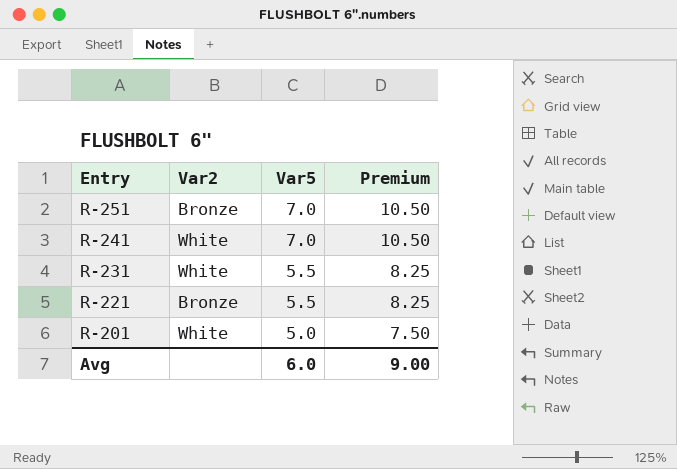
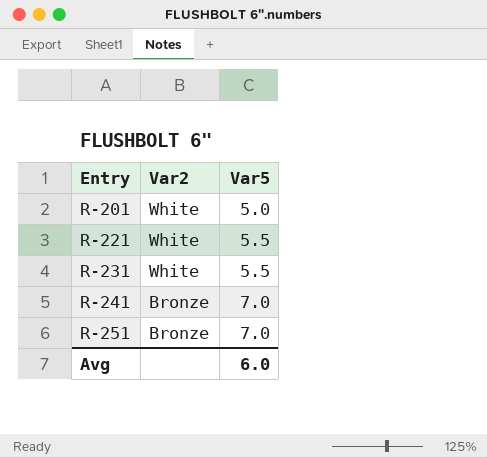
row order: Entry descending -> Entry ascending
column Premium | formula: [Var5] * 1.5 -> none
R-221 | Var2: Bronze -> White
R-241 | Var2: White -> Bronze

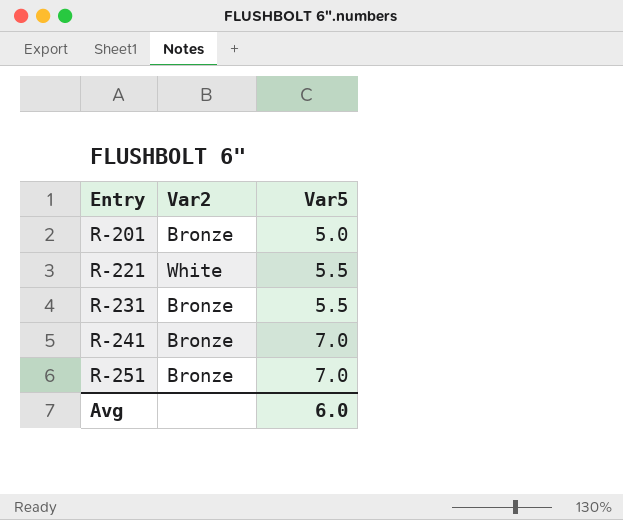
R-201 | Var2: White -> Bronze
R-231 | Var2: White -> Bronze

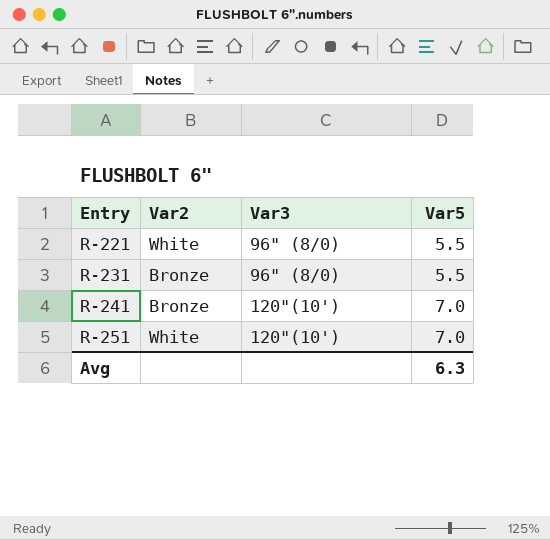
column Var3 | position: none -> 3
row R-201: Bronze | 5.0 -> none
R-251 | Var2: Bronze -> White
Avg | Var5: 6.0 -> 6.3

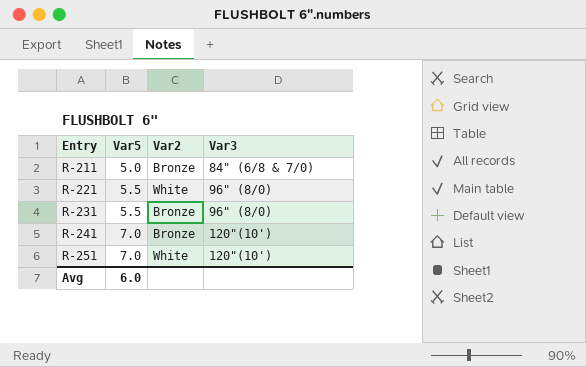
column Var5 | position: 4 -> 2
row R-211: none -> 5.0 | Bronze | 84" (6/8 & 7/0)
Avg | Var5: 6.3 -> 6.0

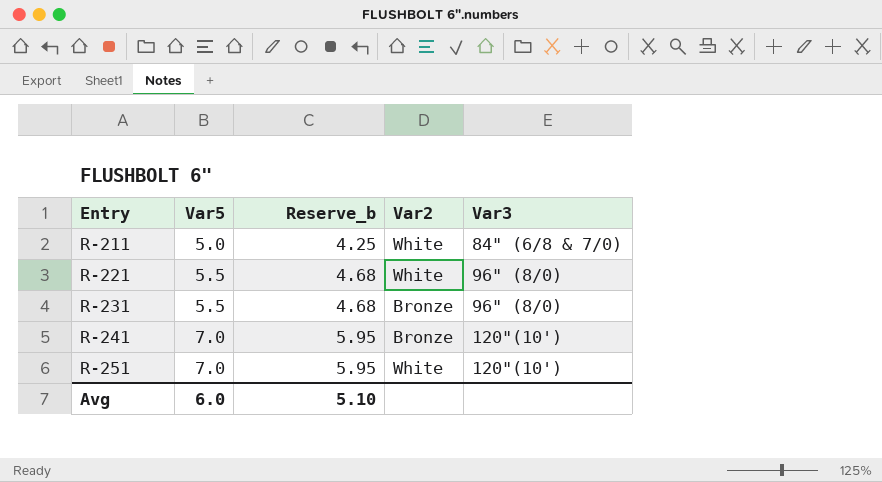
column Reserve_b | formula: none -> [Var5] * 0.85
R-211 | Var2: Bronze -> White

